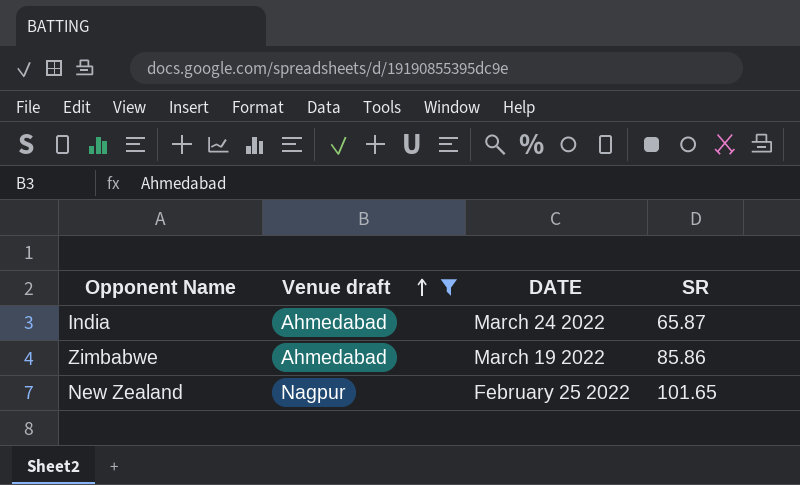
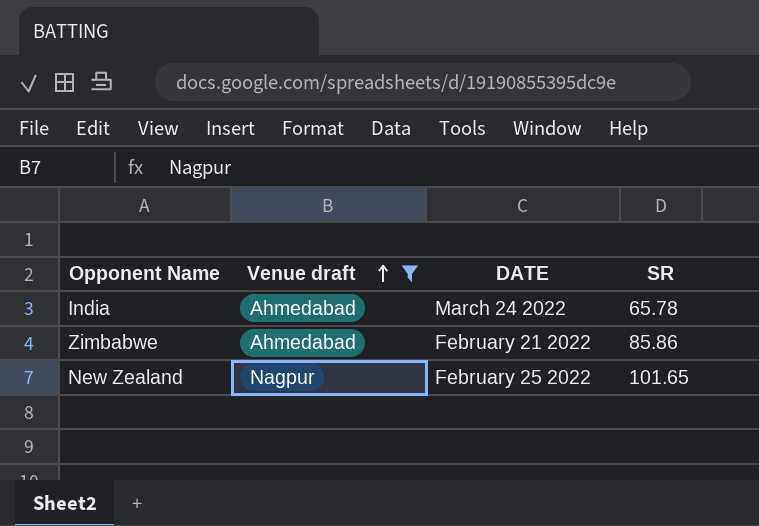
India | SR: 65.87 -> 65.78
Zimbabwe | DATE: March 19 2022 -> February 21 2022

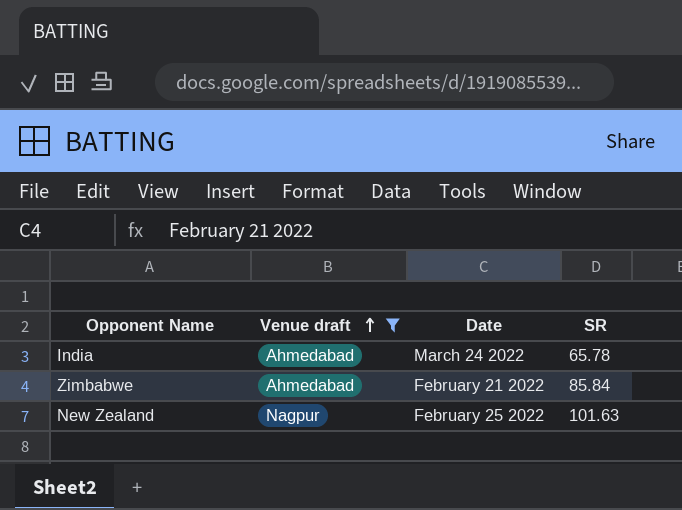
column name: DATE -> Date
Zimbabwe | SR: 85.86 -> 85.84
New Zealand | SR: 101.65 -> 101.63

